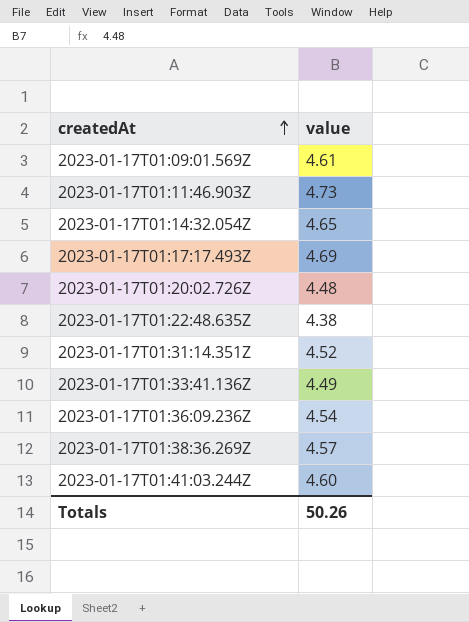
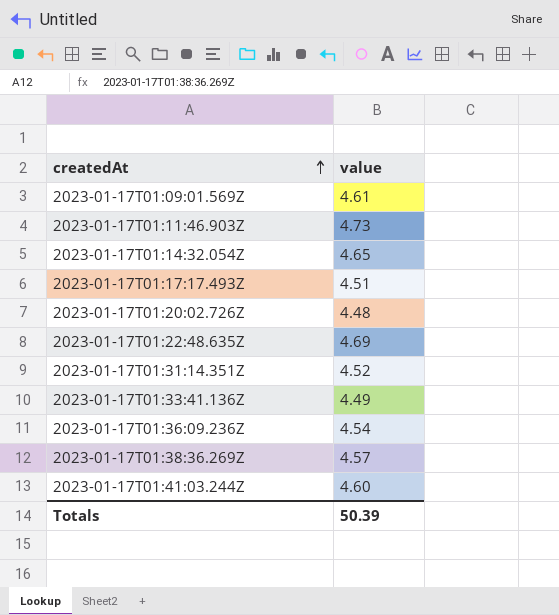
2023-01-17T01:17:17.493Z | value: 4.69 -> 4.51
2023-01-17T01:22:48.635Z | value: 4.38 -> 4.69
Totals | value: 50.26 -> 50.39

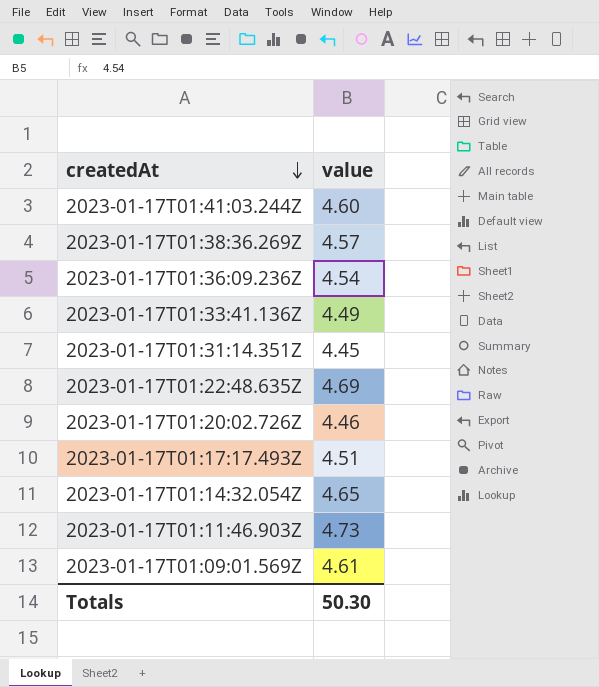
row order: createdAt ascending -> createdAt descending
2023-01-17T01:31:14.351Z | value: 4.52 -> 4.45
2023-01-17T01:20:02.726Z | value: 4.48 -> 4.46
Totals | value: 50.39 -> 50.30

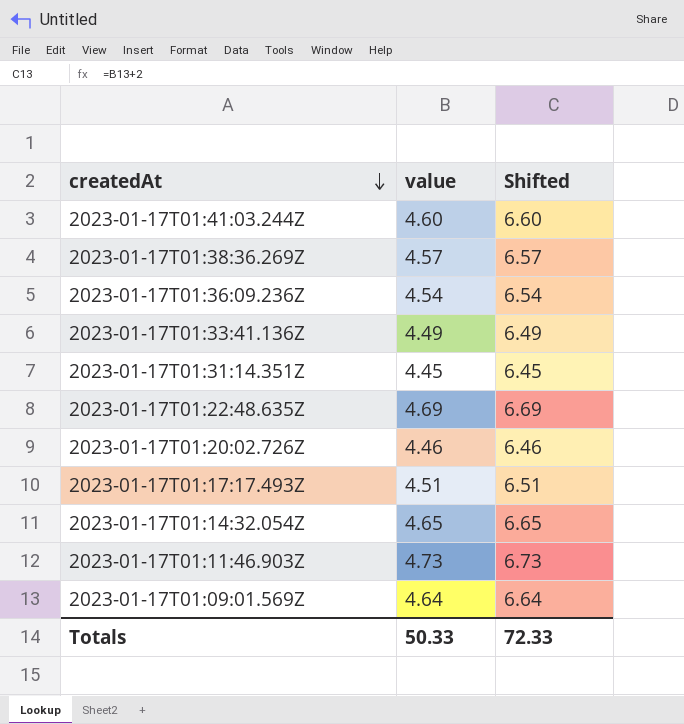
column Shifted | formula: none -> [value] + 2
2023-01-17T01:09:01.569Z | value: 4.61 -> 4.64
Totals | value: 50.30 -> 50.33

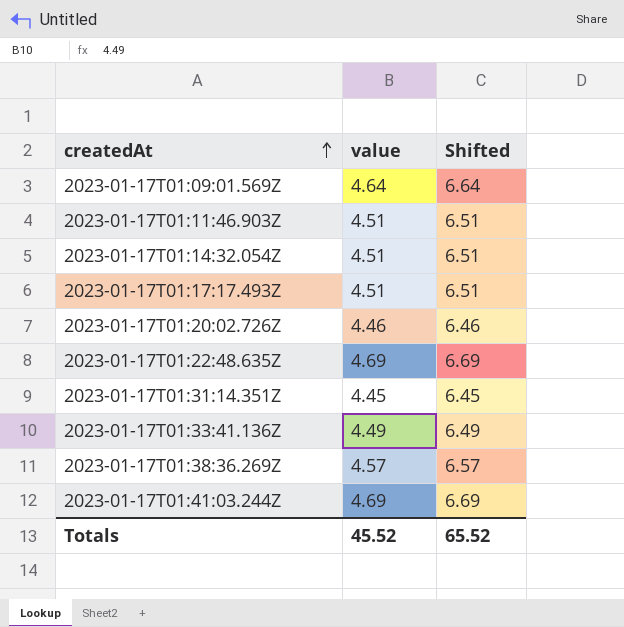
row order: createdAt descending -> createdAt ascending
row 2023-01-17T01:36:09.236Z: 4.54 | 6.54 -> none
2023-01-17T01:11:46.903Z | value: 4.73 -> 4.51
2023-01-17T01:11:46.903Z | Shifted: 6.73 -> 6.51
2023-01-17T01:14:32.054Z | value: 4.65 -> 4.51
2023-01-17T01:14:32.054Z | Shifted: 6.65 -> 6.51
2023-01-17T01:41:03.244Z | value: 4.60 -> 4.69
2023-01-17T01:41:03.244Z | Shifted: 6.60 -> 6.69
Totals | value: 50.33 -> 45.52
Totals | Shifted: 72.33 -> 65.52

